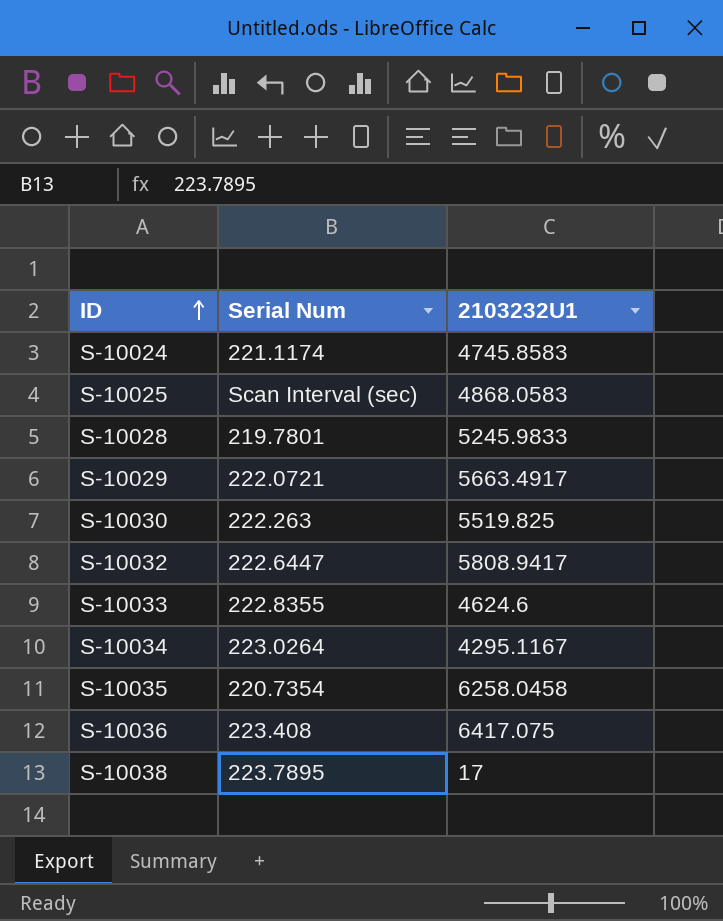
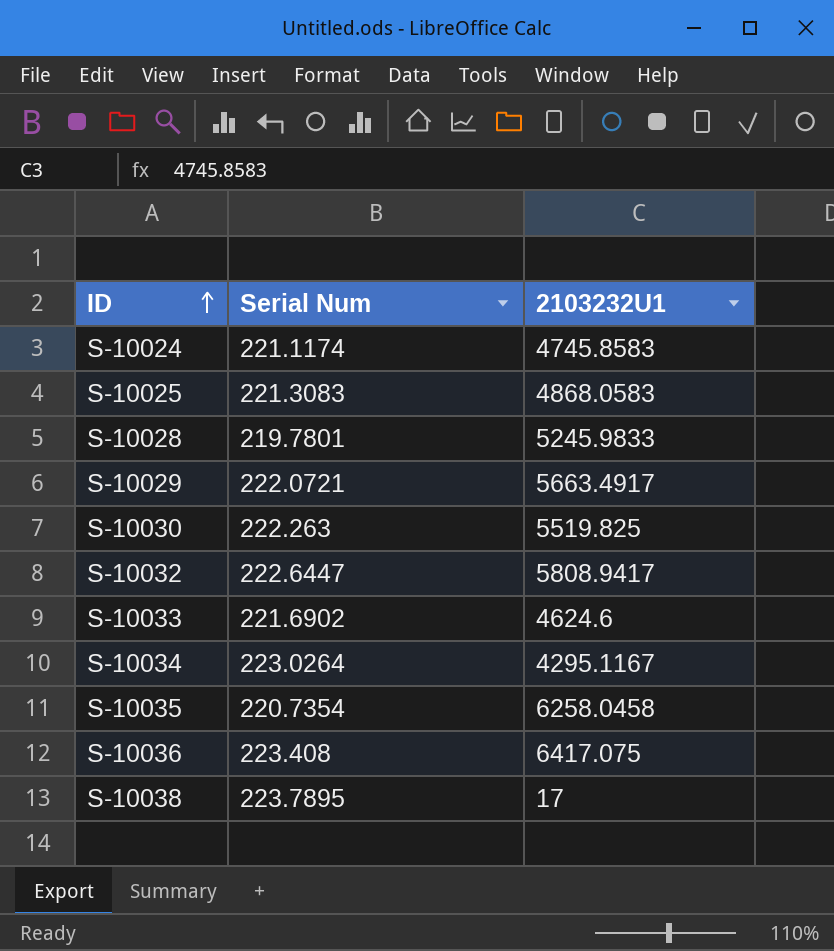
S-10025 | Serial Num: Scan Interval (sec) -> 221.3083
S-10033 | Serial Num: 222.8355 -> 221.6902

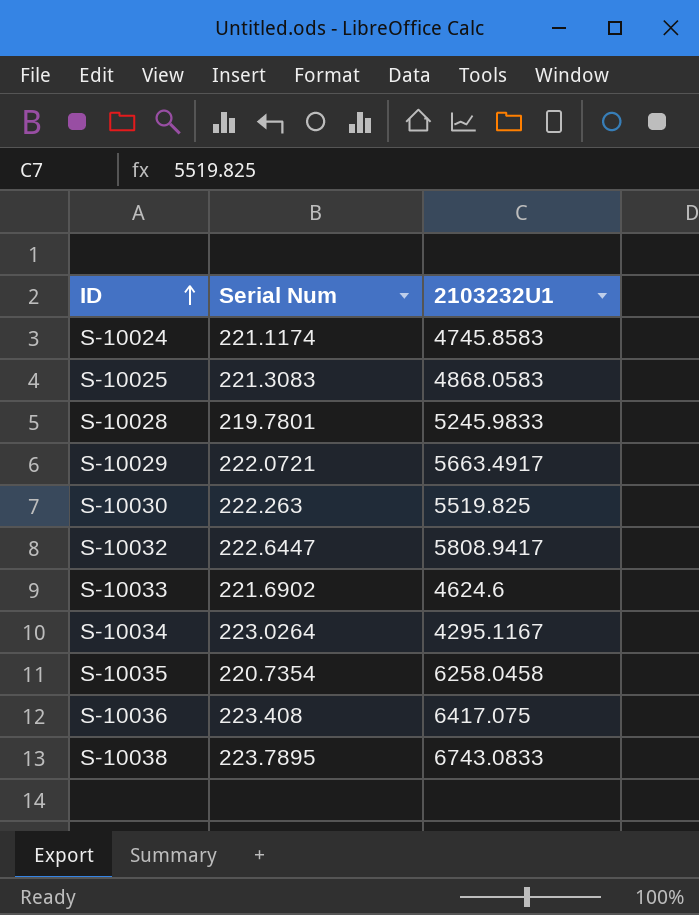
S-10038 | 2103232U1: 17 -> 6743.0833

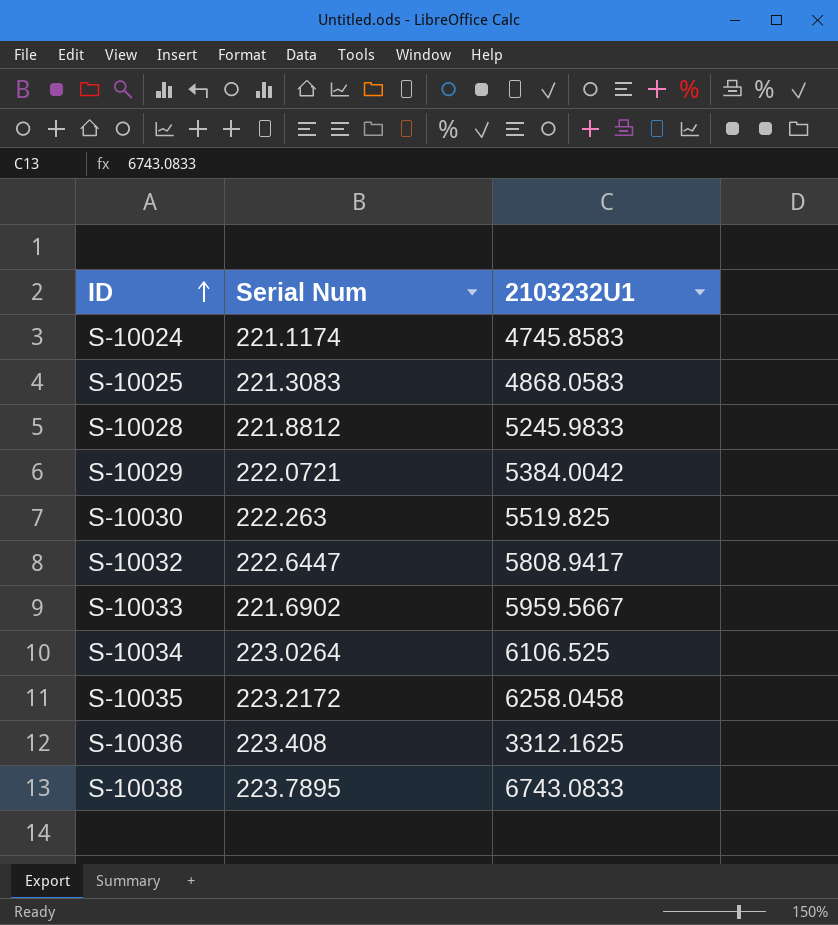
S-10028 | Serial Num: 219.7801 -> 221.8812
S-10029 | 2103232U1: 5663.4917 -> 5384.0042
S-10033 | 2103232U1: 4624.6 -> 5959.5667
S-10034 | 2103232U1: 4295.1167 -> 6106.525
S-10035 | Serial Num: 220.7354 -> 223.2172
S-10036 | 2103232U1: 6417.075 -> 3312.1625

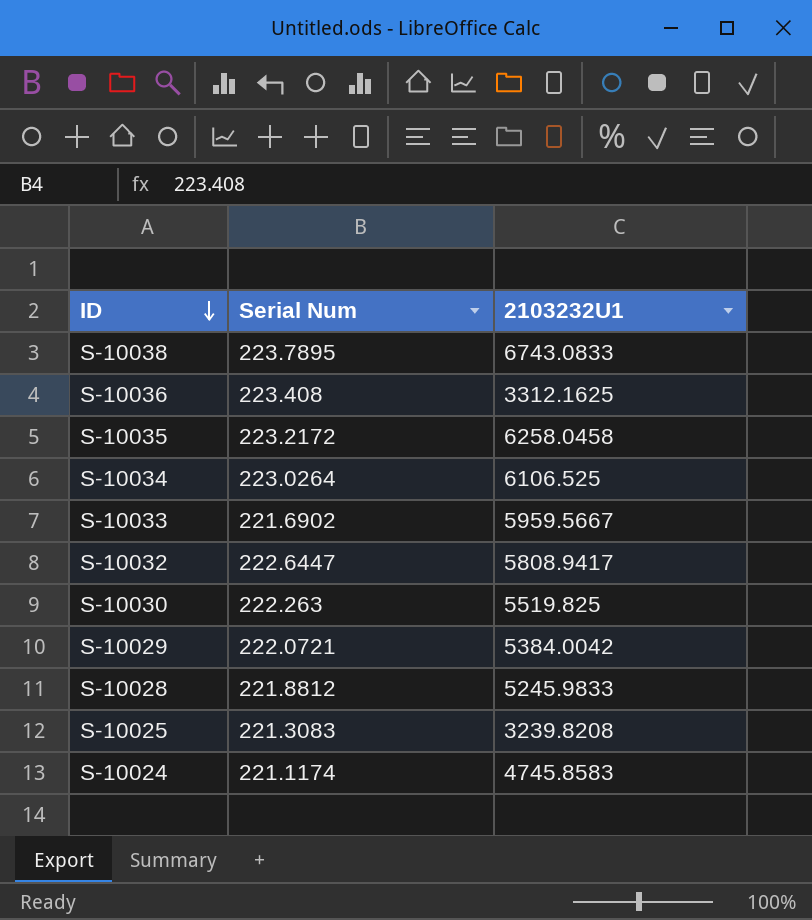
row order: ID ascending -> ID descending
S-10025 | 2103232U1: 4868.0583 -> 3239.8208

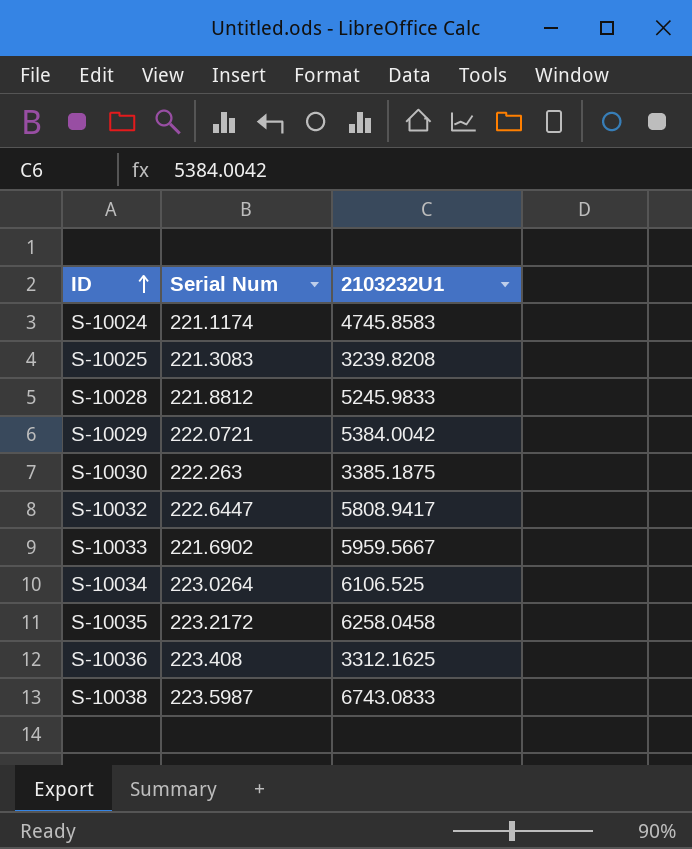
row order: ID descending -> ID ascending
S-10030 | 2103232U1: 5519.825 -> 3385.1875
S-10038 | Serial Num: 223.7895 -> 223.5987

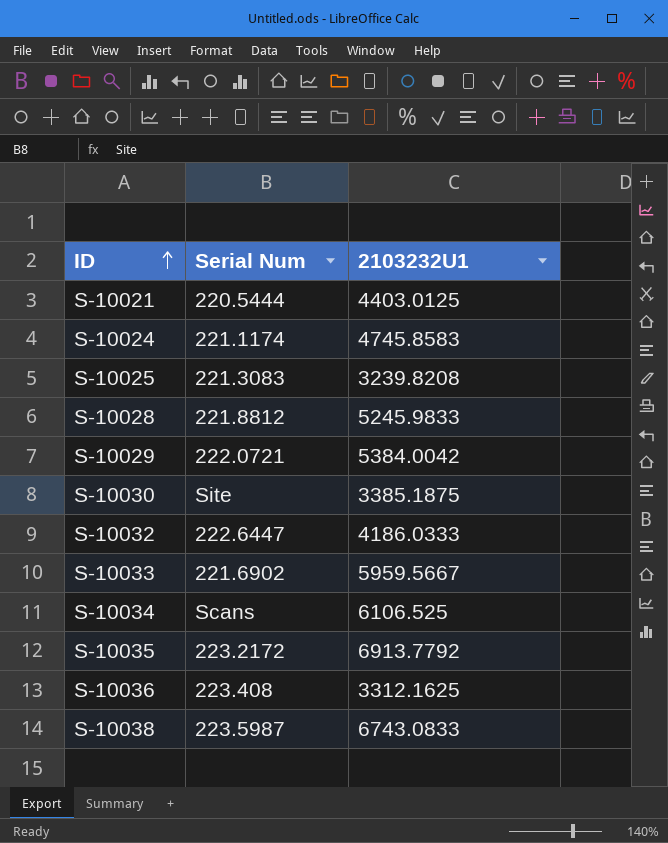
row S-10021: none -> 220.5444 | 4403.0125
S-10030 | Serial Num: 222.263 -> Site
S-10032 | 2103232U1: 5808.9417 -> 4186.0333
S-10034 | Serial Num: 223.0264 -> Scans
S-10035 | 2103232U1: 6258.0458 -> 6913.7792

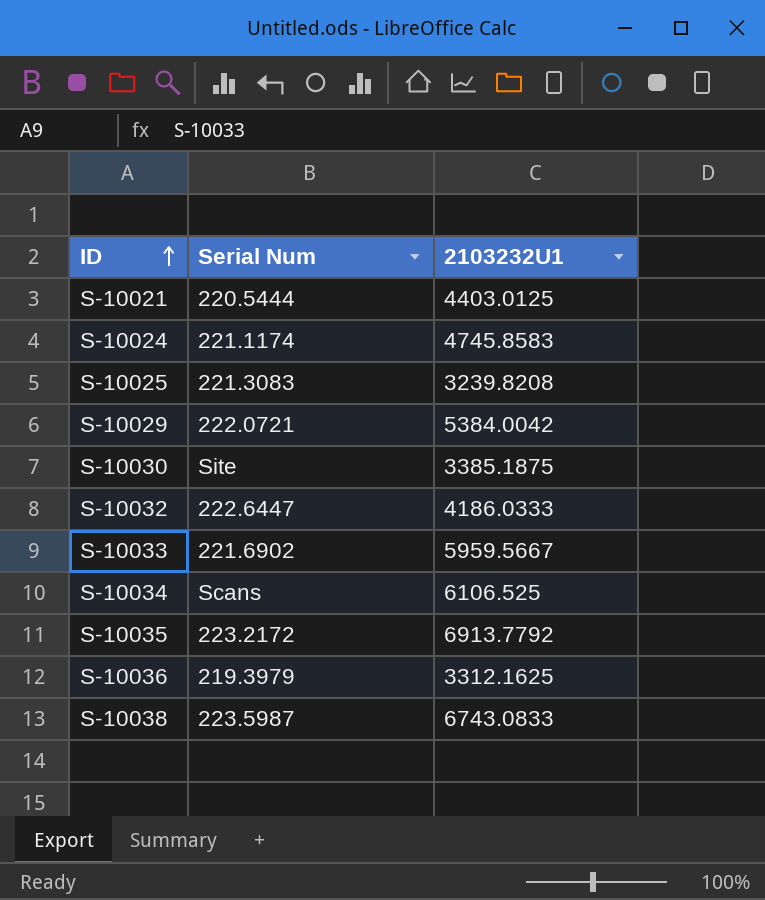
row S-10028: 221.8812 | 5245.9833 -> none
S-10036 | Serial Num: 223.408 -> 219.3979

